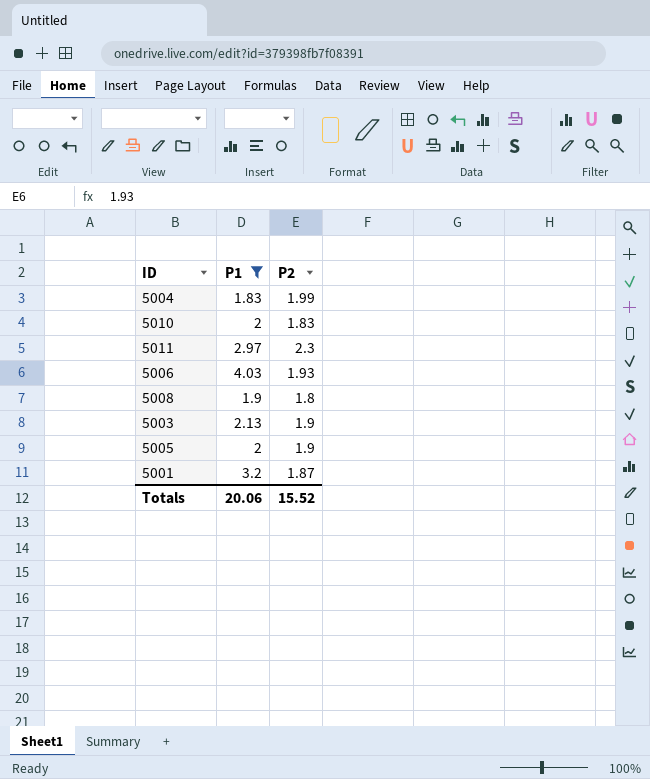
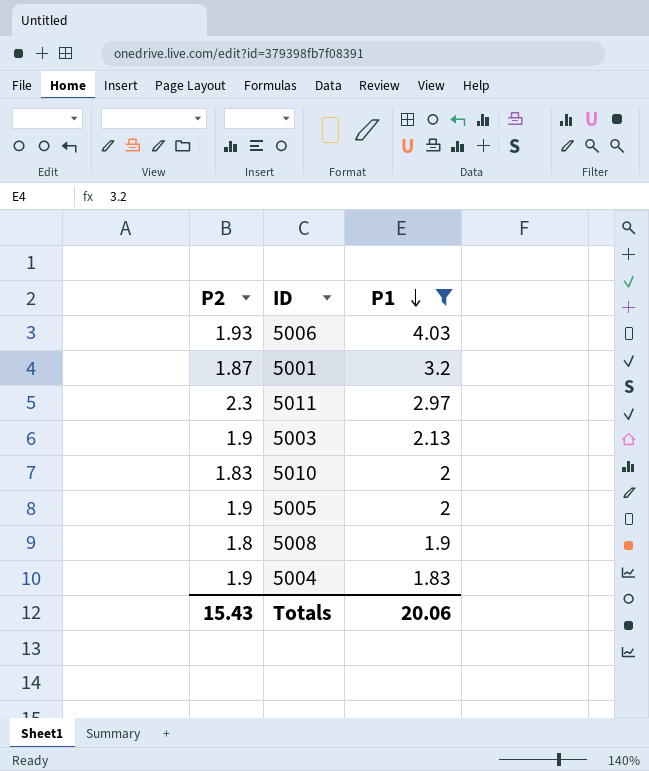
row order: none -> P1 descending
column P2 | position: 3 -> 1
5004 | P2: 1.99 -> 1.9
Totals | P2: 15.52 -> 15.43

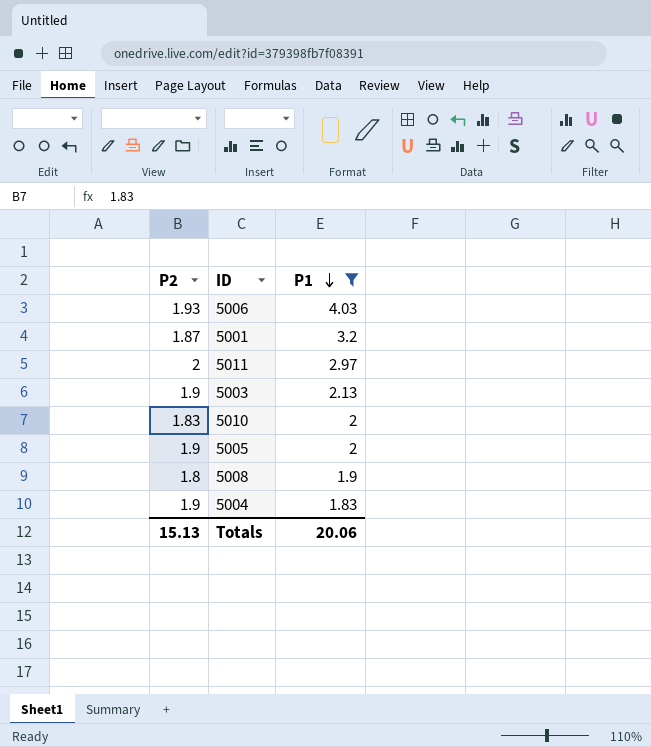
5011 | P2: 2.3 -> 2
Totals | P2: 15.43 -> 15.13

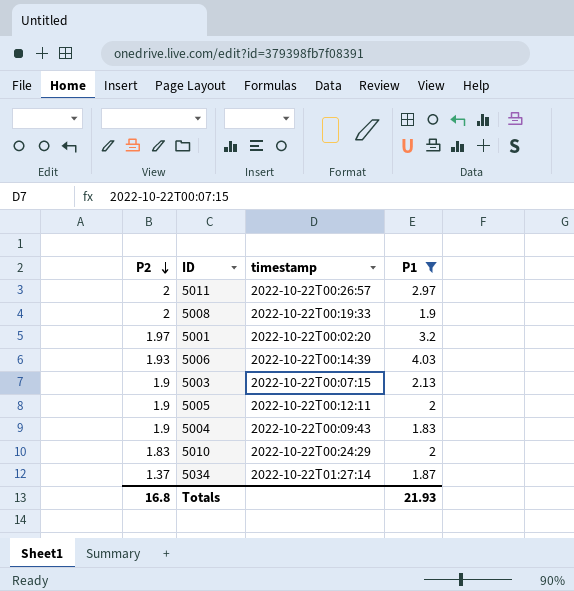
row order: P1 descending -> P2 descending
column timestamp | position: none -> 3
5008 | P2: 1.8 -> 2
5001 | P2: 1.87 -> 1.97
row 5034: none -> 1.37 | 2022-10-22T01:27:14 | 1.87
Totals | P2: 15.13 -> 16.8
Totals | P1: 20.06 -> 21.93

